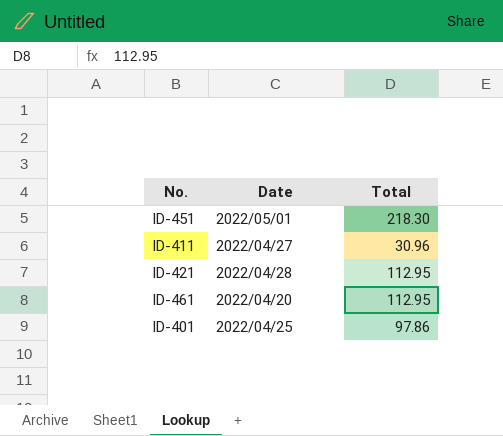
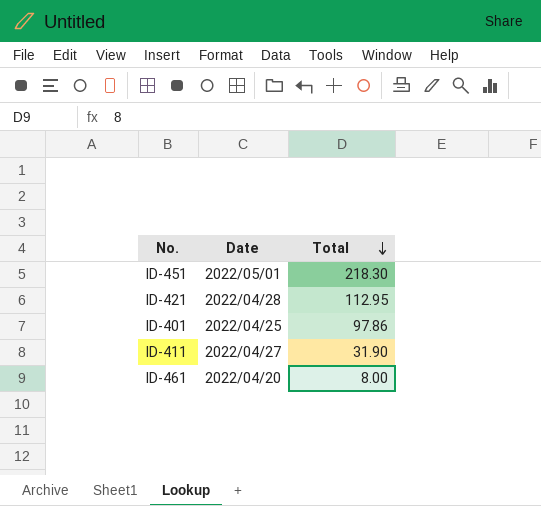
row order: none -> Total descending
ID-411 | Total: 30.96 -> 31.90
ID-461 | Total: 112.95 -> 8.00

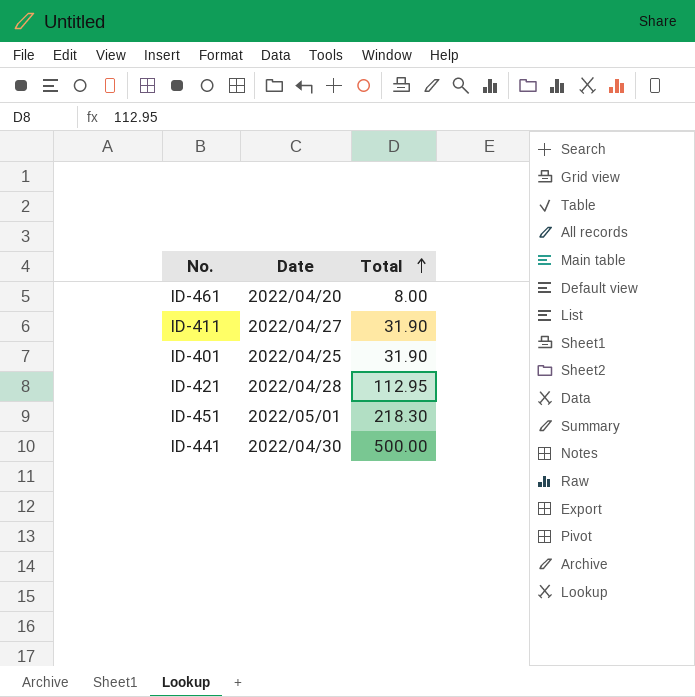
row order: Total descending -> Total ascending
ID-401 | Total: 97.86 -> 31.90
row ID-441: none -> 2022/04/30 | 500.00

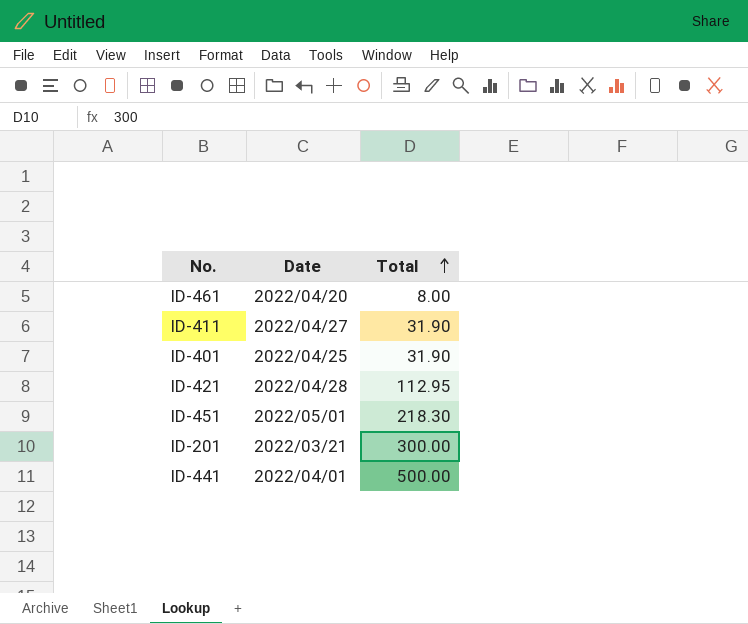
row ID-201: none -> 2022/03/21 | 300.00
ID-441 | Date: 2022/04/30 -> 2022/04/01

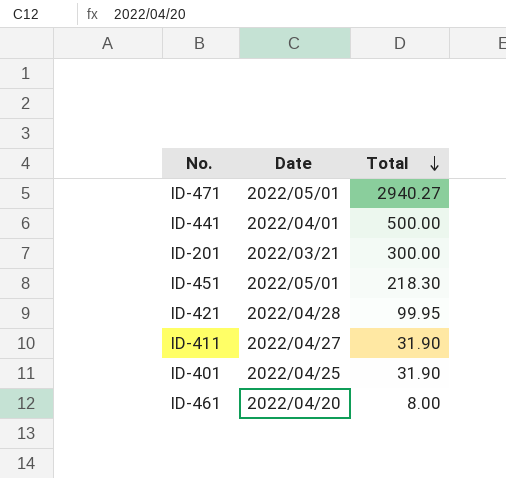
row order: Total ascending -> Total descending
row ID-471: none -> 2022/05/01 | 2940.27
ID-421 | Total: 112.95 -> 99.95

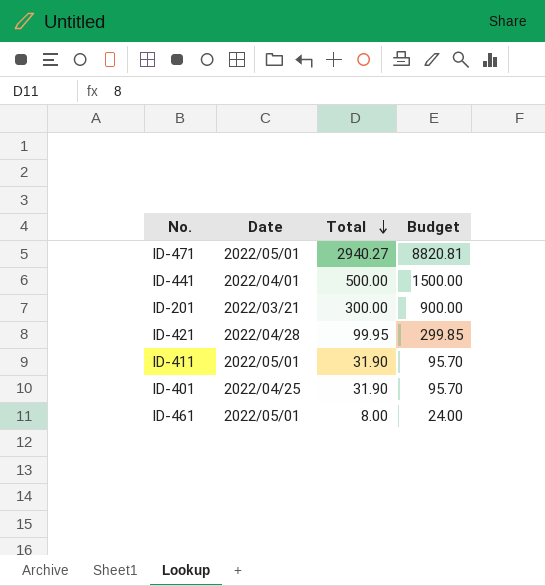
column Budget | formula: none -> [Total] * 3
row ID-451: 2022/05/01 | 218.30 -> none
ID-411 | Date: 2022/04/27 -> 2022/05/01
ID-461 | Date: 2022/04/20 -> 2022/05/01

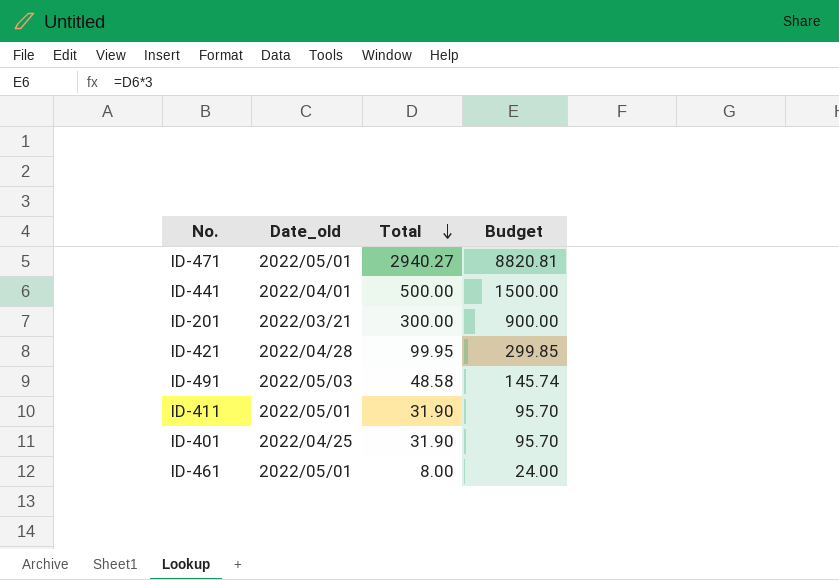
column name: Date -> Date_old
row ID-491: none -> 2022/05/03 | 48.58 | 145.74

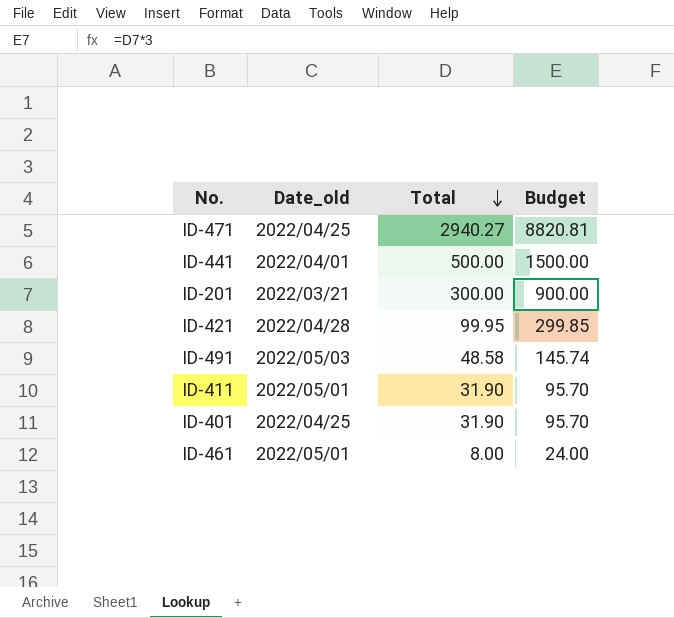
ID-471 | Date_old: 2022/05/01 -> 2022/04/25

